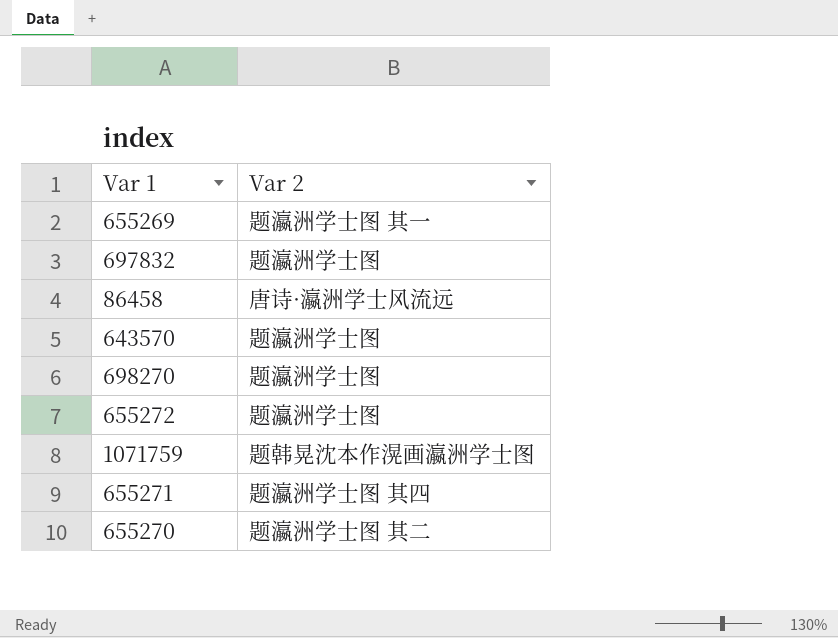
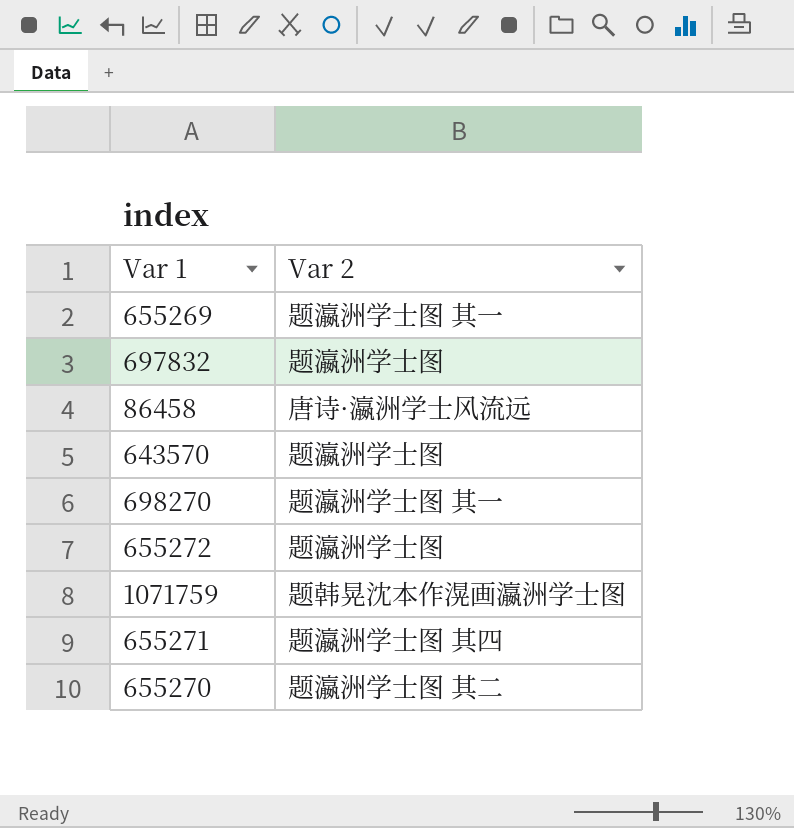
698270 | Var 2: 题瀛洲学士图 -> 题瀛洲学士图 其一

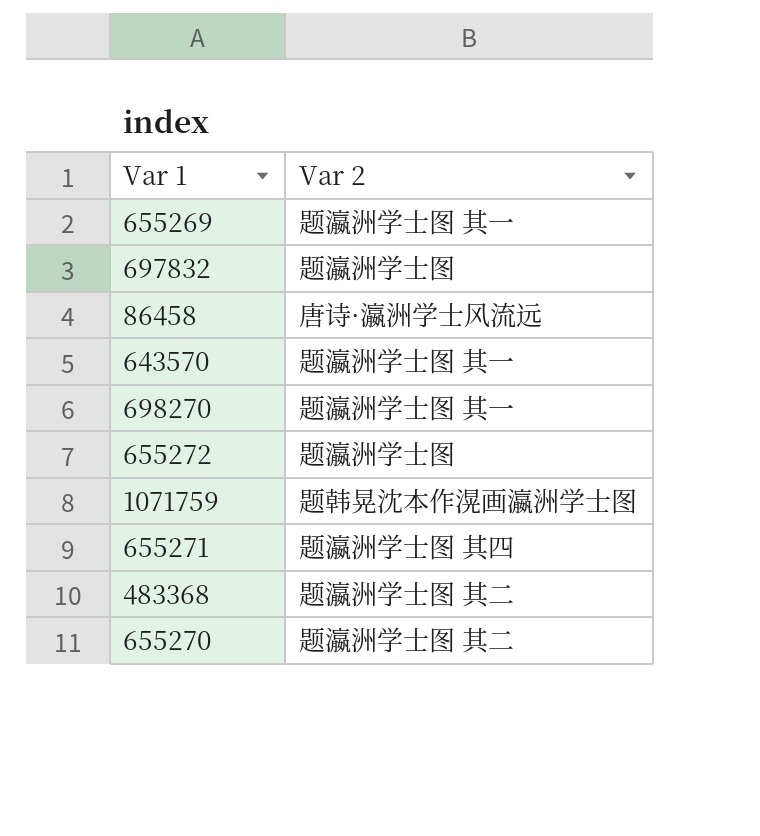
643570 | Var 2: 题瀛洲学士图 -> 题瀛洲学士图 其一
row 483368: none -> 题瀛洲学士图 其二

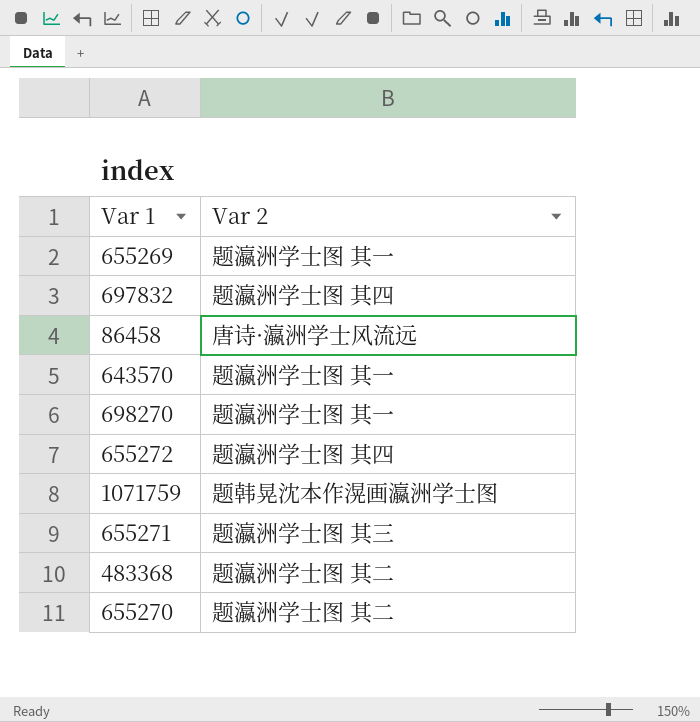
697832 | Var 2: 题瀛洲学士图 -> 题瀛洲学士图 其四
655272 | Var 2: 题瀛洲学士图 -> 题瀛洲学士图 其四
655271 | Var 2: 题瀛洲学士图 其四 -> 题瀛洲学士图 其三

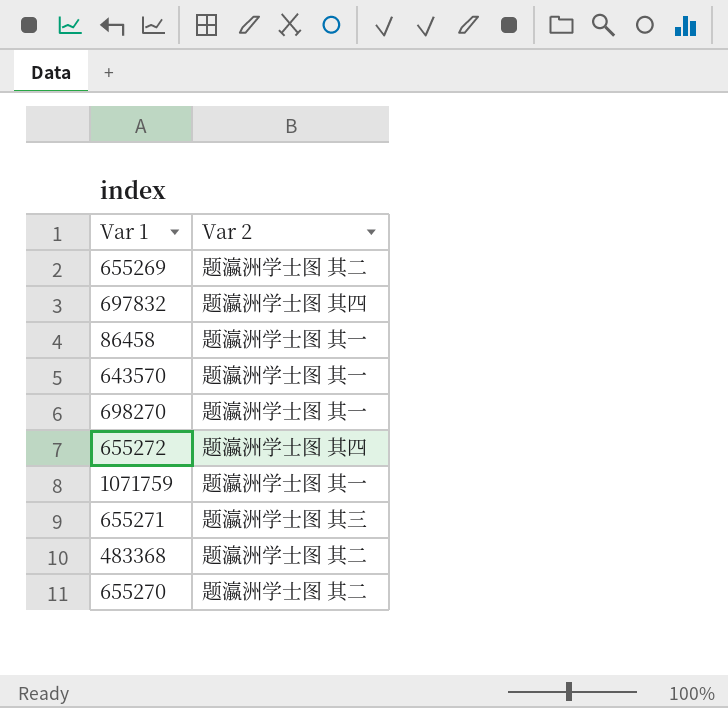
655269 | Var 2: 题瀛洲学士图 其一 -> 题瀛洲学士图 其二
86458 | Var 2: 唐诗·瀛洲学士风流远 -> 题瀛洲学士图 其一
1071759 | Var 2: 题韩晃沈本作滉画瀛洲学士图 -> 题瀛洲学士图 其一

